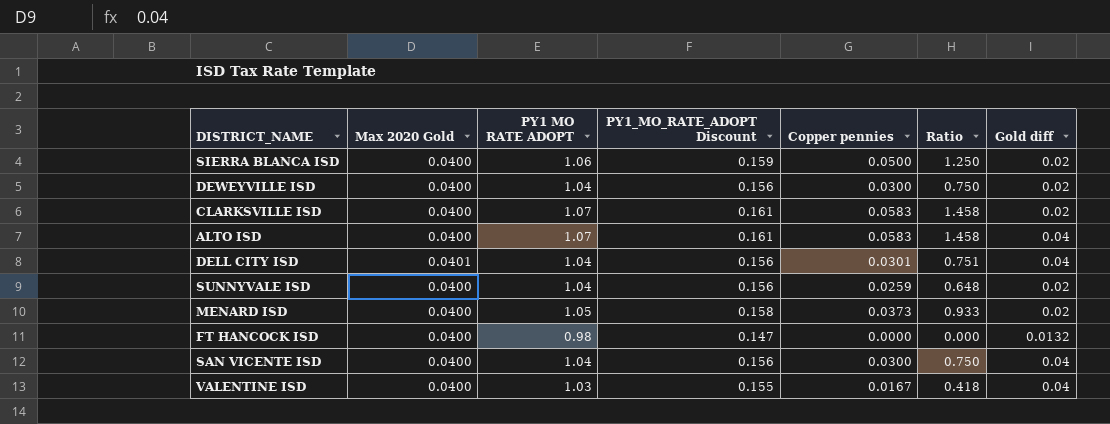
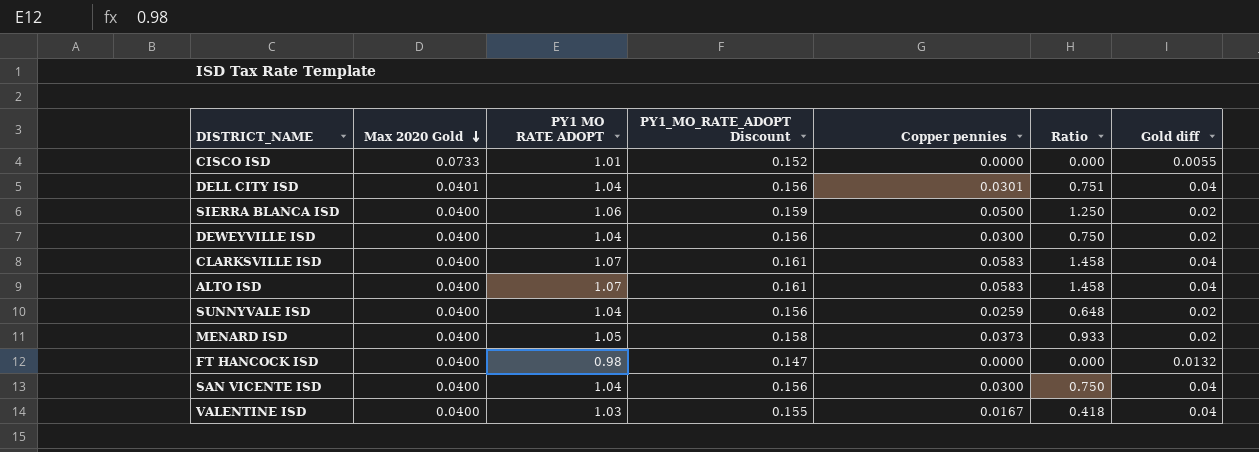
row order: none -> Max 2020 Gold descending
row CISCO ISD: none -> 0.0733 | 1.01 | 0.152 | 0.0000 | 0.000 | 0.0055
CLARKSVILLE ISD | Gold diff: 0.02 -> 0.04

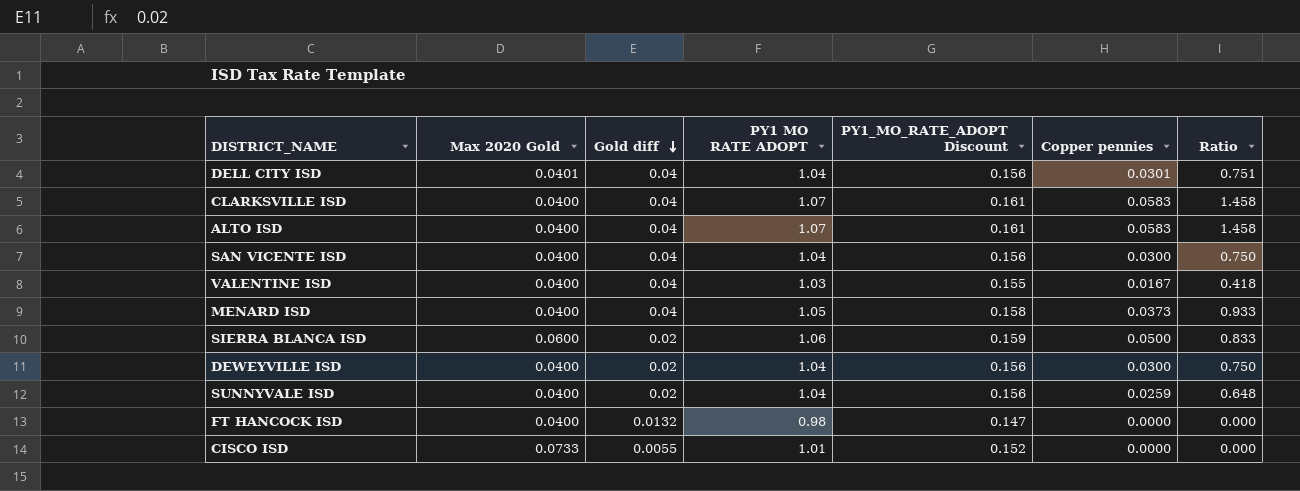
row order: Max 2020 Gold descending -> Gold diff descending
column Gold diff | position: 7 -> 3
MENARD ISD | Gold diff: 0.02 -> 0.04
SIERRA BLANCA ISD | Max 2020 Gold: 0.0400 -> 0.0600
SIERRA BLANCA ISD | Ratio: 1.250 -> 0.833

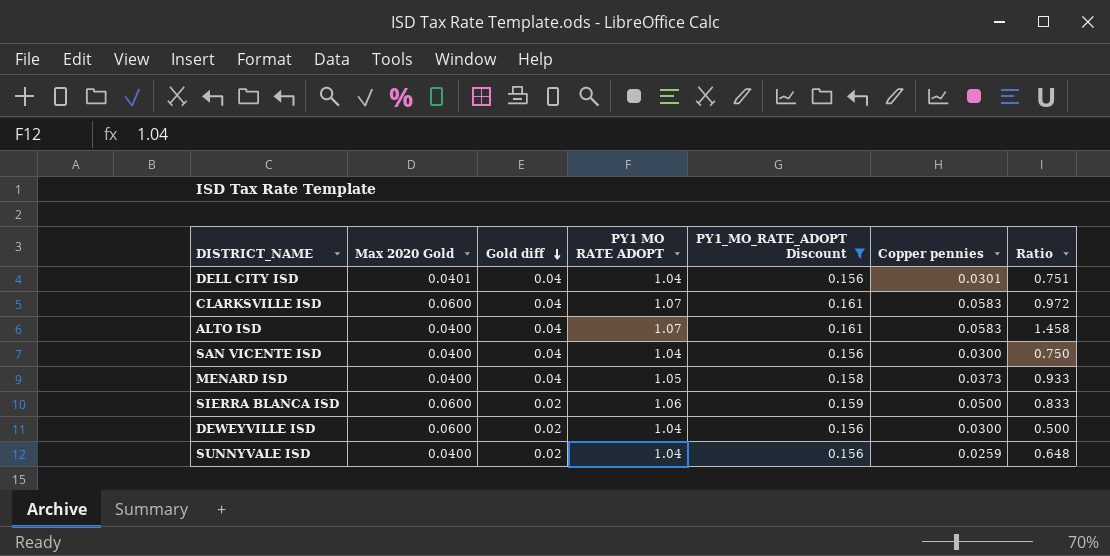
filter: none -> PY1_MO_RATE_ADOPT Discount >= 0.156
CLARKSVILLE ISD | Max 2020 Gold: 0.0400 -> 0.0600
CLARKSVILLE ISD | Ratio: 1.458 -> 0.972
DEWEYVILLE ISD | Max 2020 Gold: 0.0400 -> 0.0600
DEWEYVILLE ISD | Ratio: 0.750 -> 0.500

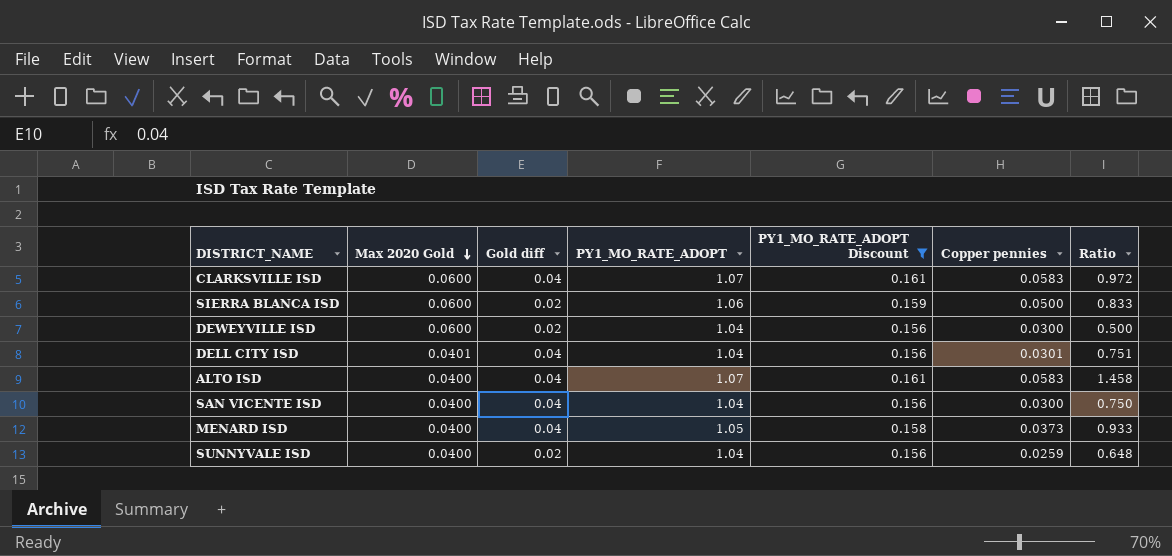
row order: Gold diff descending -> Max 2020 Gold descending
column name: PY1 MO RATE ADOPT -> PY1_MO_RATE_ADOPT

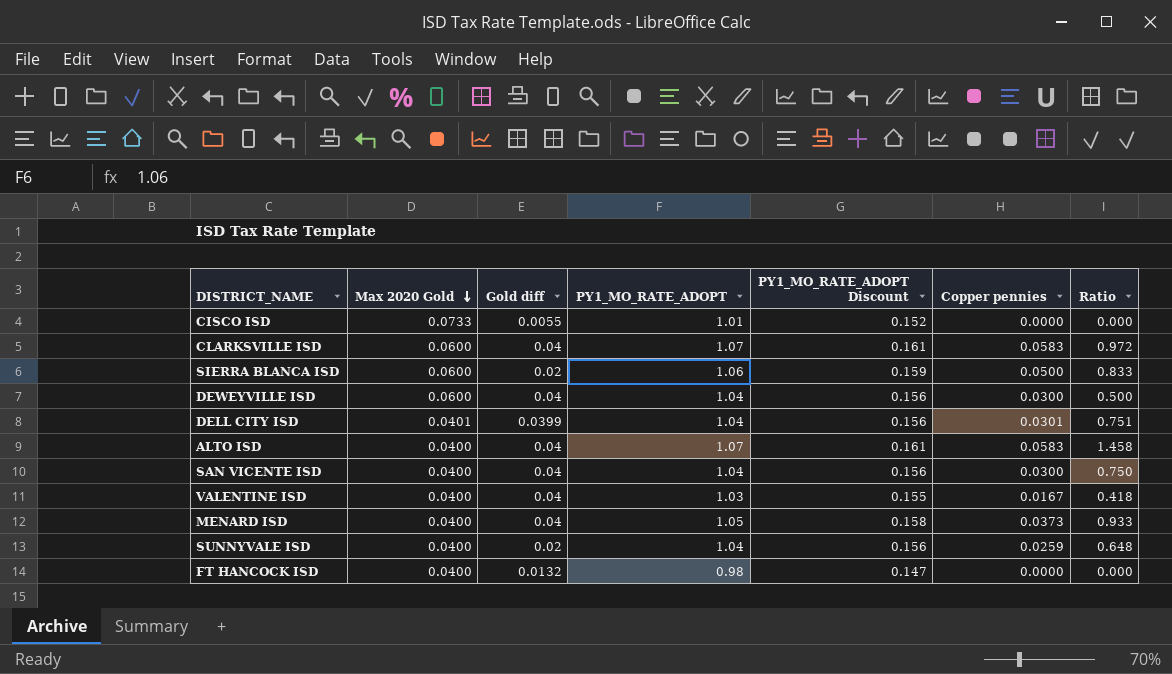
filter: PY1_MO_RATE_ADOPT Discount >= 0.156 -> none
DEWEYVILLE ISD | Gold diff: 0.02 -> 0.04
DELL CITY ISD | Gold diff: 0.04 -> 0.0399

